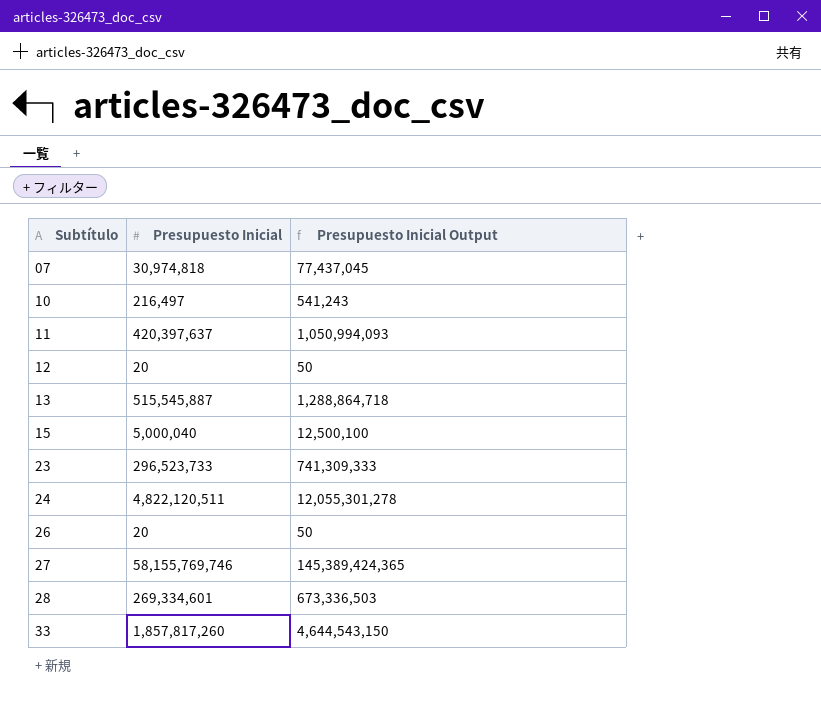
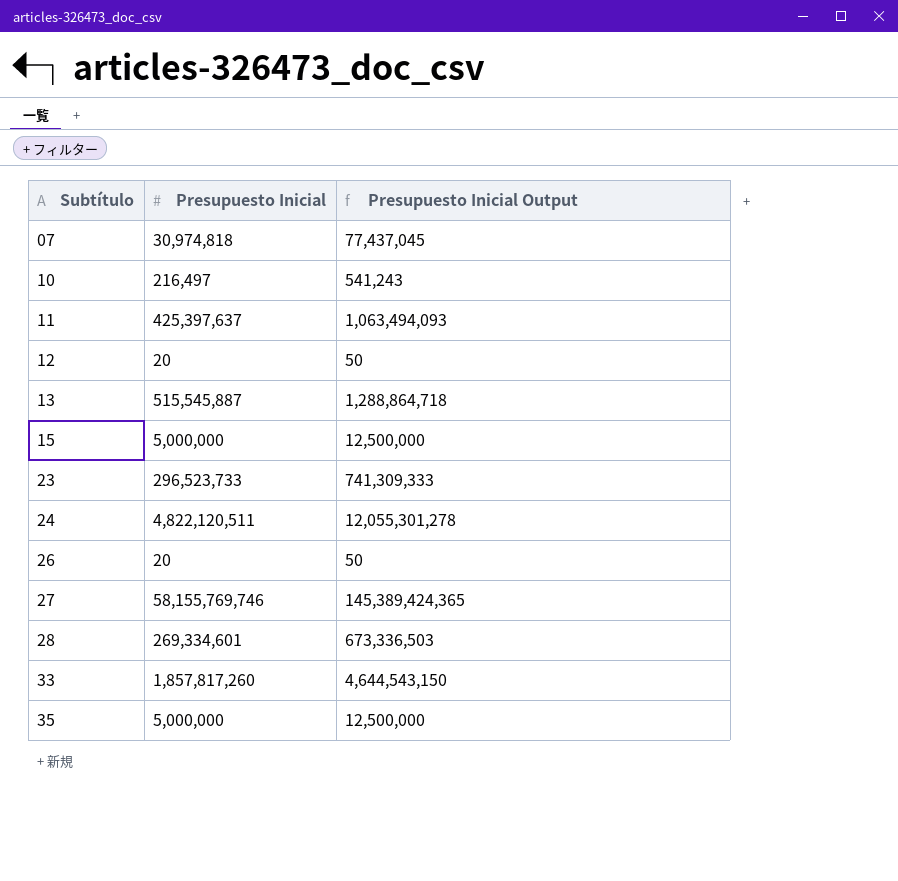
11 | Presupuesto Inicial: 420,397,637 -> 425,397,637
11 | Presupuesto Inicial Output: 1,050,994,093 -> 1,063,494,093
15 | Presupuesto Inicial: 5,000,040 -> 5,000,000
15 | Presupuesto Inicial Output: 12,500,100 -> 12,500,000
row 35: none -> 5,000,000 | 12,500,000

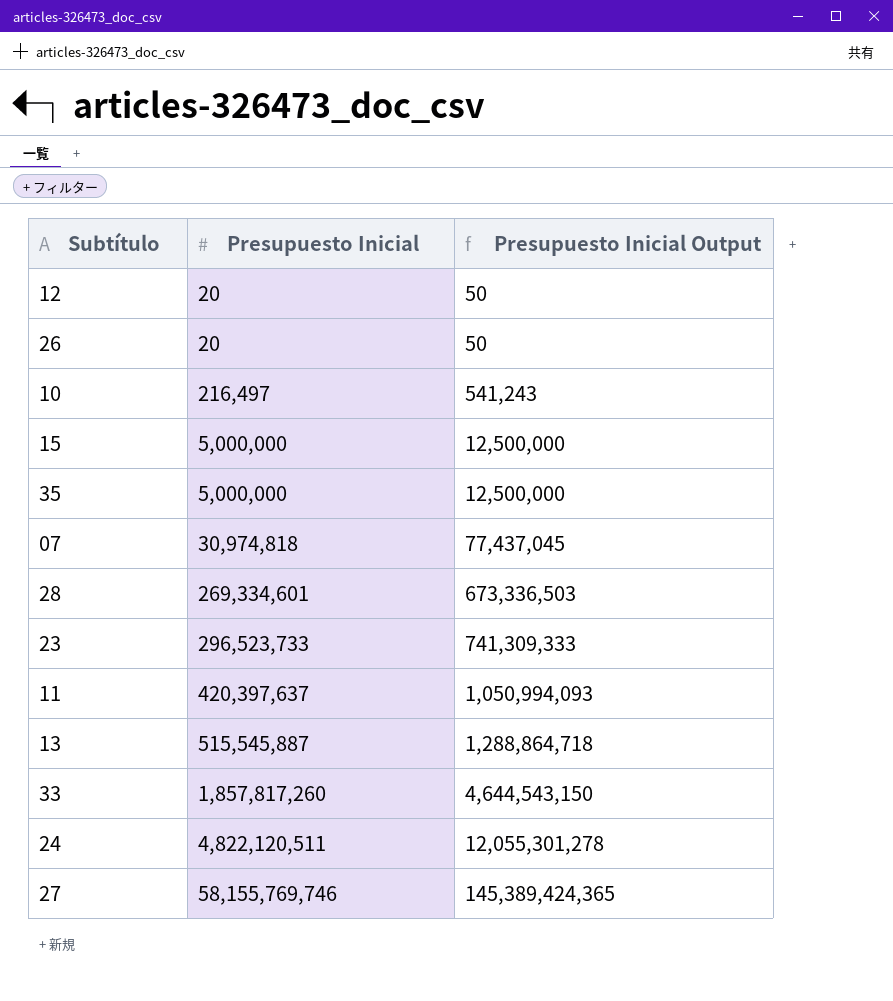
row order: Subtítulo ascending -> Presupuesto Inicial ascending
11 | Presupuesto Inicial: 425,397,637 -> 420,397,637
11 | Presupuesto Inicial Output: 1,063,494,093 -> 1,050,994,093

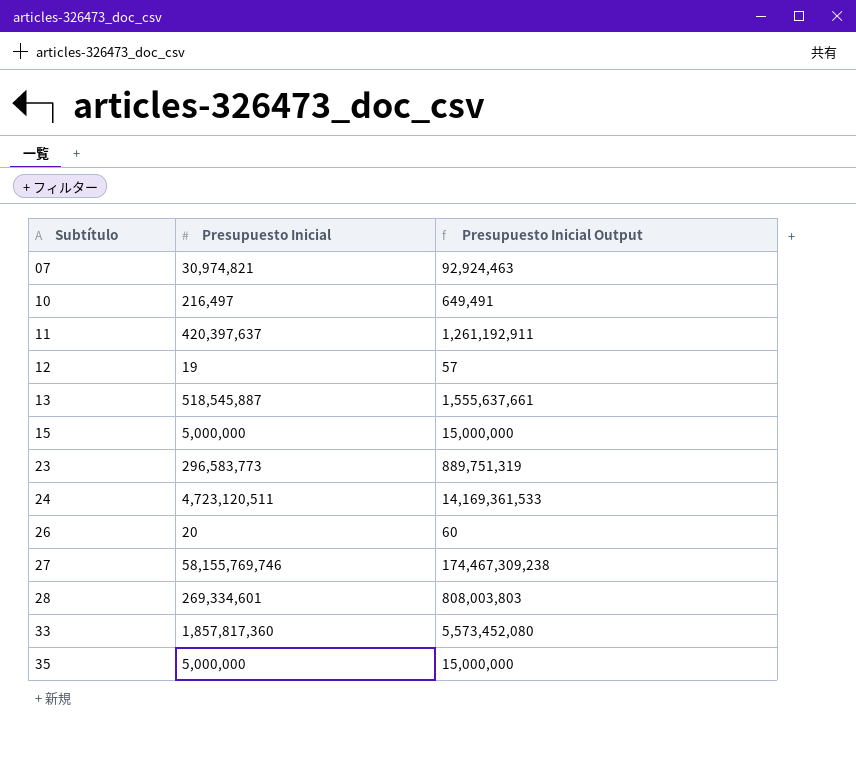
row order: Presupuesto Inicial ascending -> Subtítulo ascending
column Presupuesto Inicial Output | formula: [Presupuesto Inicial] * 2.5 -> [Presupuesto Inicial] * 3
07 | Presupuesto Inicial: 30,974,818 -> 30,974,821
12 | Presupuesto Inicial: 20 -> 19
13 | Presupuesto Inicial: 515,545,887 -> 518,545,887
23 | Presupuesto Inicial: 296,523,733 -> 296,583,773
24 | Presupuesto Inicial: 4,822,120,511 -> 4,723,120,511
33 | Presupuesto Inicial: 1,857,817,260 -> 1,857,817,360

